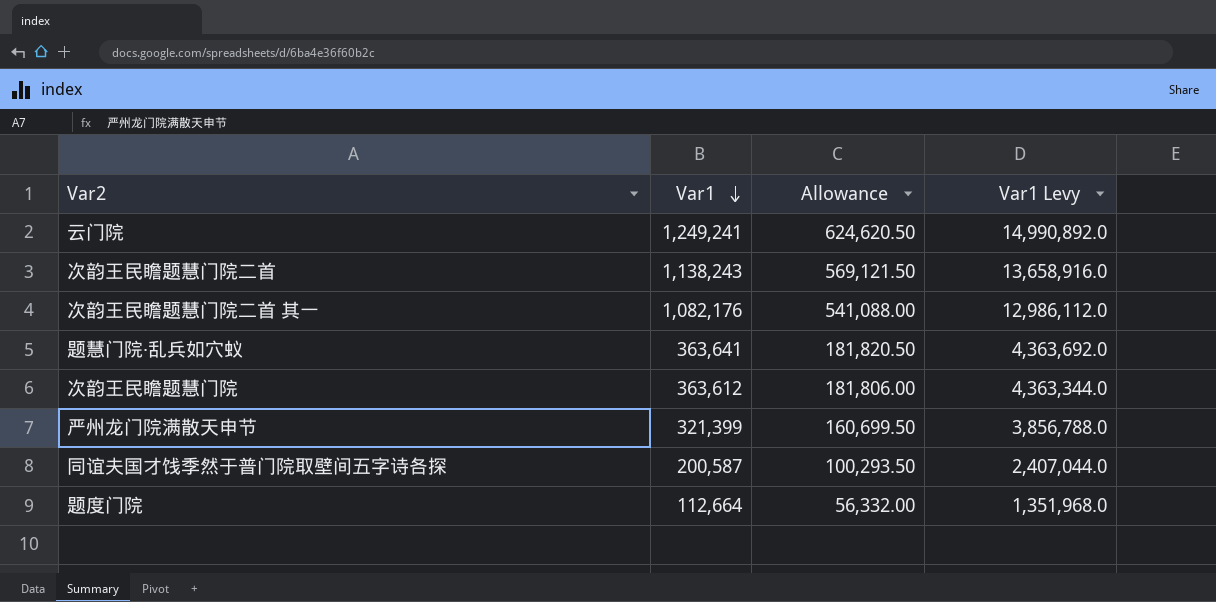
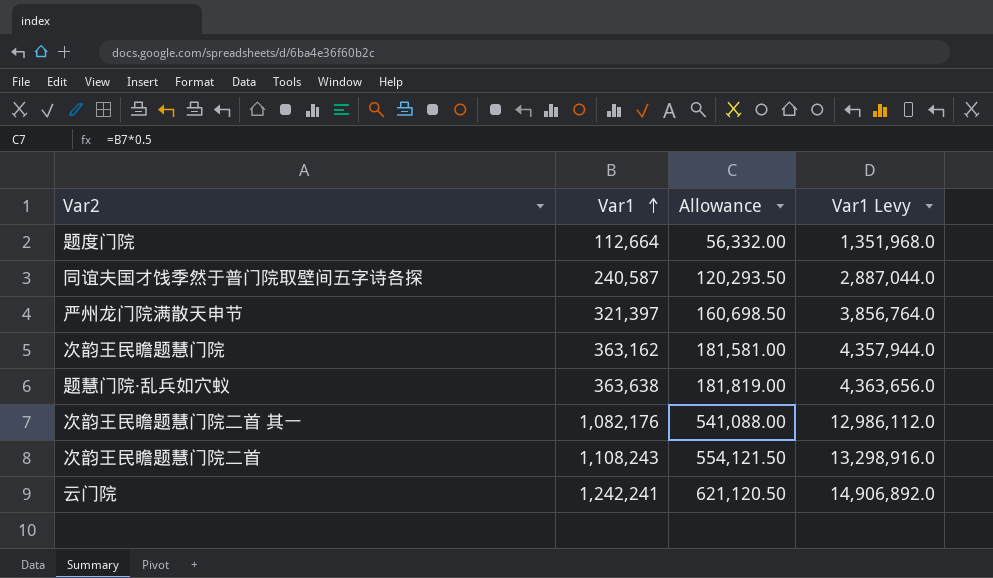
row order: Var1 descending -> Var1 ascending
同谊夫国才饯季然于普门院取壁间五字诗各探 | Var1: 200,587 -> 240,587
同谊夫国才饯季然于普门院取壁间五字诗各探 | Allowance: 100,293.50 -> 120,293.50
同谊夫国才饯季然于普门院取壁间五字诗各探 | Var1 Levy: 2,407,044.0 -> 2,887,044.0
严州龙门院满散天申节 | Var1: 321,399 -> 321,397
严州龙门院满散天申节 | Allowance: 160,699.50 -> 160,698.50
严州龙门院满散天申节 | Var1 Levy: 3,856,788.0 -> 3,856,764.0
次韵王民瞻题慧门院 | Var1: 363,612 -> 363,162
次韵王民瞻题慧门院 | Allowance: 181,806.00 -> 181,581.00
次韵王民瞻题慧门院 | Var1 Levy: 4,363,344.0 -> 4,357,944.0
题慧门院·乱兵如穴蚁 | Var1: 363,641 -> 363,638
题慧门院·乱兵如穴蚁 | Allowance: 181,820.50 -> 181,819.00
题慧门院·乱兵如穴蚁 | Var1 Levy: 4,363,692.0 -> 4,363,656.0
次韵王民瞻题慧门院二首 | Var1: 1,138,243 -> 1,108,243
次韵王民瞻题慧门院二首 | Allowance: 569,121.50 -> 554,121.50
次韵王民瞻题慧门院二首 | Var1 Levy: 13,658,916.0 -> 13,298,916.0
云门院 | Var1: 1,249,241 -> 1,242,241
云门院 | Allowance: 624,620.50 -> 621,120.50
云门院 | Var1 Levy: 14,990,892.0 -> 14,906,892.0

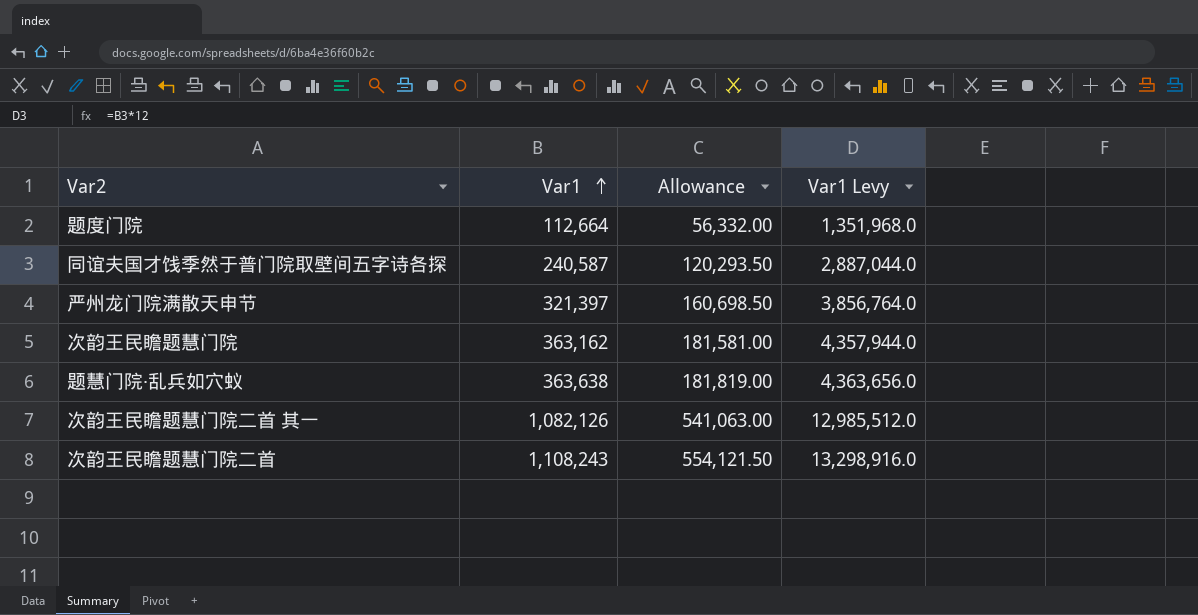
row 云门院: 1,242,241 | 621,120.50 | 14,906,892.0 -> none
次韵王民瞻题慧门院二首 其一 | Var1: 1,082,176 -> 1,082,126
次韵王民瞻题慧门院二首 其一 | Allowance: 541,088.00 -> 541,063.00
次韵王民瞻题慧门院二首 其一 | Var1 Levy: 12,986,112.0 -> 12,985,512.0

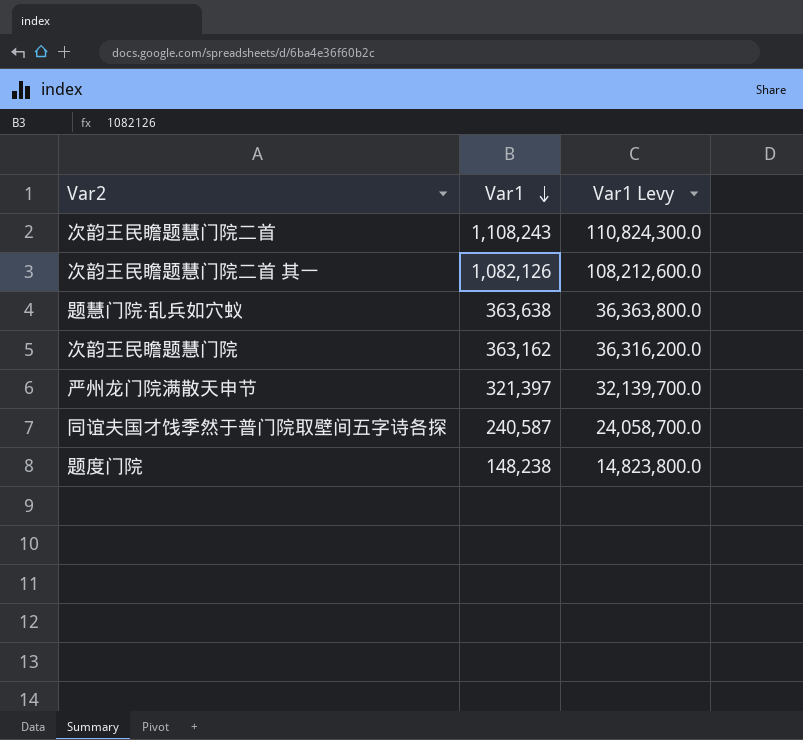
row order: Var1 ascending -> Var1 descending
column Allowance | formula: [Var1] * 0.5 -> none
column Var1 Levy | formula: [Var1] * 12 -> [Var1] * 100
题度门院 | Var1: 112,664 -> 148,238

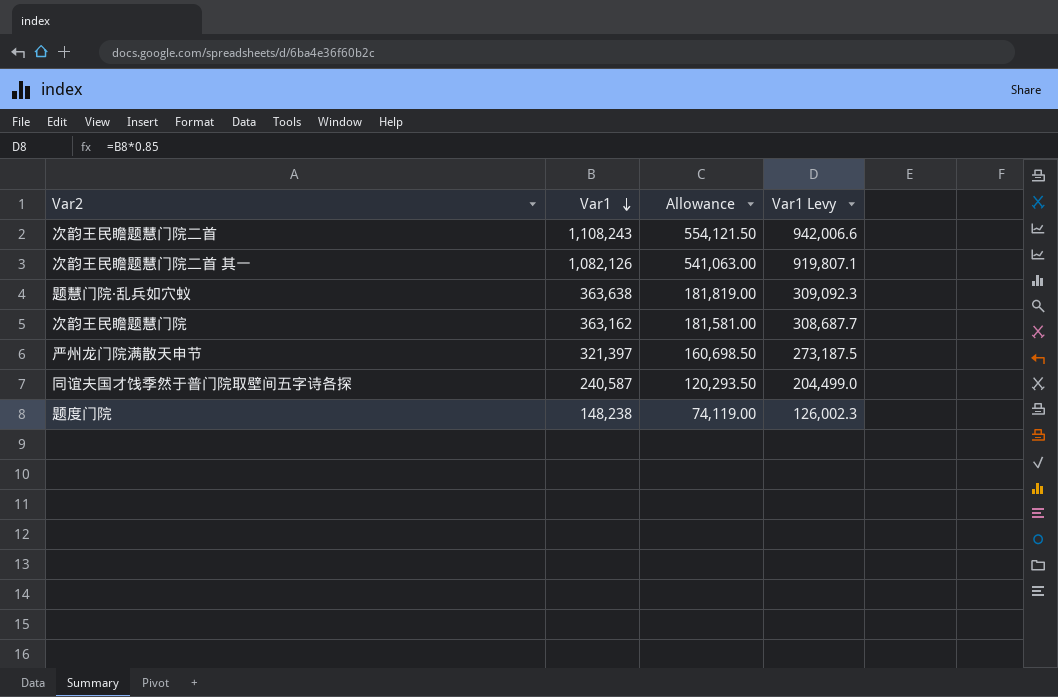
column Allowance | formula: none -> [Var1] * 0.5
column Var1 Levy | formula: [Var1] * 100 -> [Var1] * 0.85

